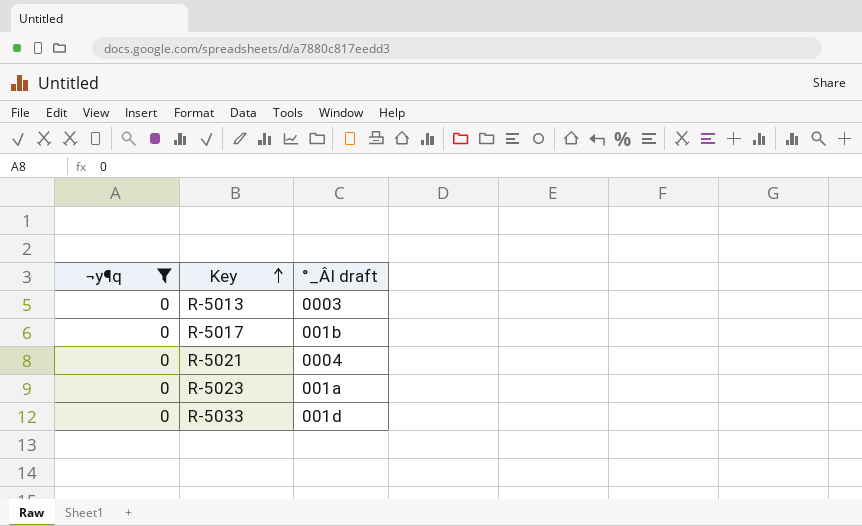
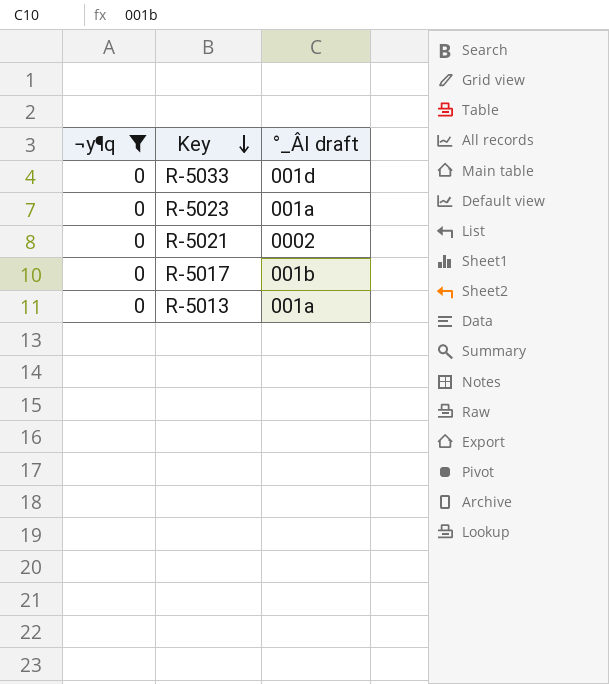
row order: Key ascending -> Key descending
R-5021 | °_ÂI draft: 0004 -> 0002
R-5013 | °_ÂI draft: 0003 -> 001a

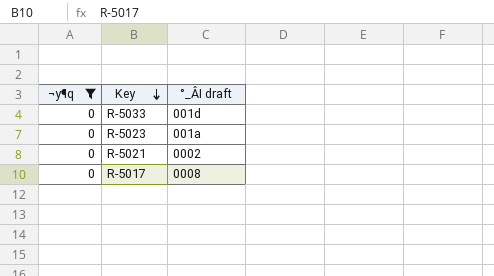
row R-5013: 0 | 001a -> none
R-5017 | °_ÂI draft: 001b -> 0008

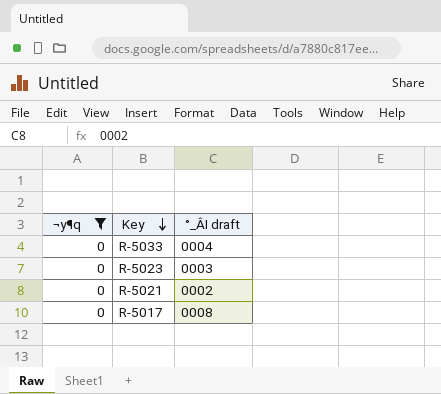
R-5033 | °_ÂI draft: 001d -> 0004
R-5023 | °_ÂI draft: 001a -> 0003

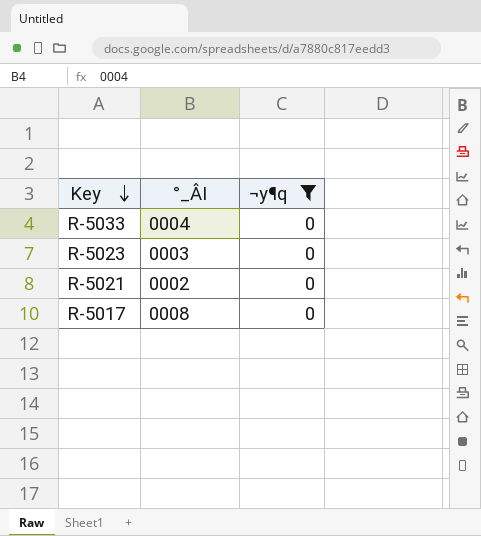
column name: °_ÂI draft -> °_ÂI
column ¬y¶q | position: 1 -> 3

